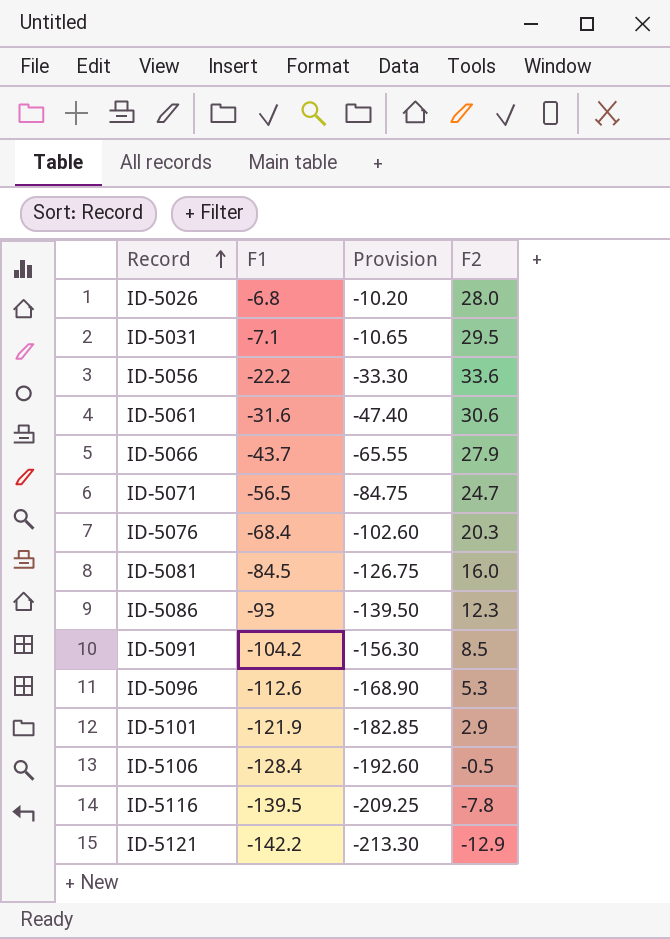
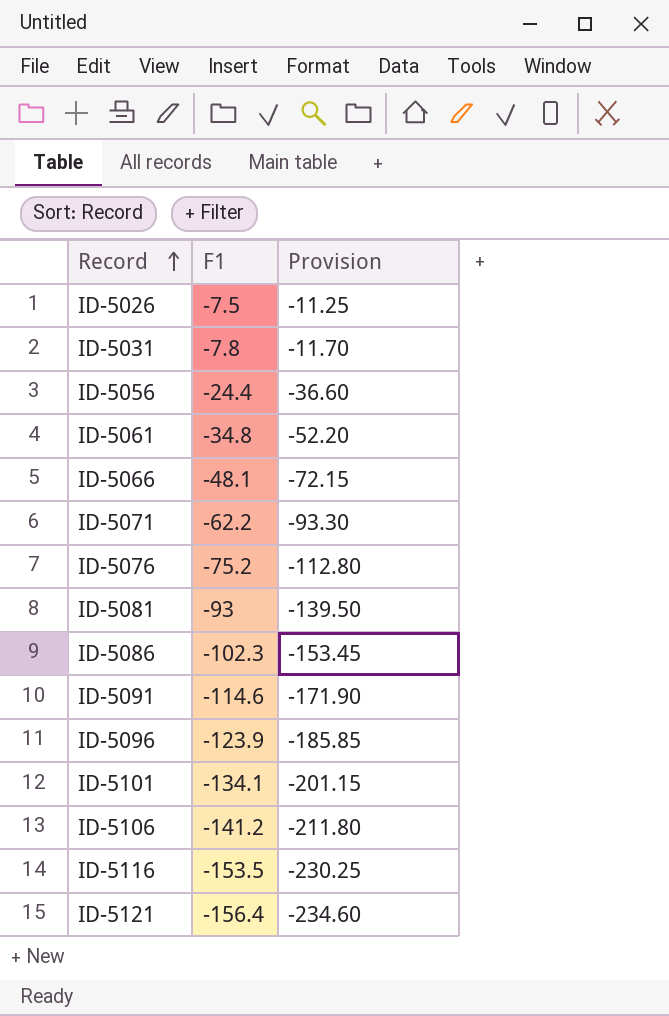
column F2 | position: 4 -> none
ID-5026 | F1: -6.8 -> -7.5
ID-5026 | Provision: -10.20 -> -11.25
ID-5031 | F1: -7.1 -> -7.8
ID-5031 | Provision: -10.65 -> -11.70
ID-5056 | F1: -22.2 -> -24.4
ID-5056 | Provision: -33.30 -> -36.60
ID-5061 | F1: -31.6 -> -34.8
ID-5061 | Provision: -47.40 -> -52.20
ID-5066 | F1: -43.7 -> -48.1
ID-5066 | Provision: -65.55 -> -72.15
ID-5071 | F1: -56.5 -> -62.2
ID-5071 | Provision: -84.75 -> -93.30
ID-5076 | F1: -68.4 -> -75.2
ID-5076 | Provision: -102.60 -> -112.80
ID-5081 | F1: -84.5 -> -93
ID-5081 | Provision: -126.75 -> -139.50
ID-5086 | F1: -93 -> -102.3
ID-5086 | Provision: -139.50 -> -153.45
ID-5091 | F1: -104.2 -> -114.6
ID-5091 | Provision: -156.30 -> -171.90
ID-5096 | F1: -112.6 -> -123.9
ID-5096 | Provision: -168.90 -> -185.85
ID-5101 | F1: -121.9 -> -134.1
ID-5101 | Provision: -182.85 -> -201.15
ID-5106 | F1: -128.4 -> -141.2
ID-5106 | Provision: -192.60 -> -211.80
ID-5116 | F1: -139.5 -> -153.5
ID-5116 | Provision: -209.25 -> -230.25
ID-5121 | F1: -142.2 -> -156.4
ID-5121 | Provision: -213.30 -> -234.60

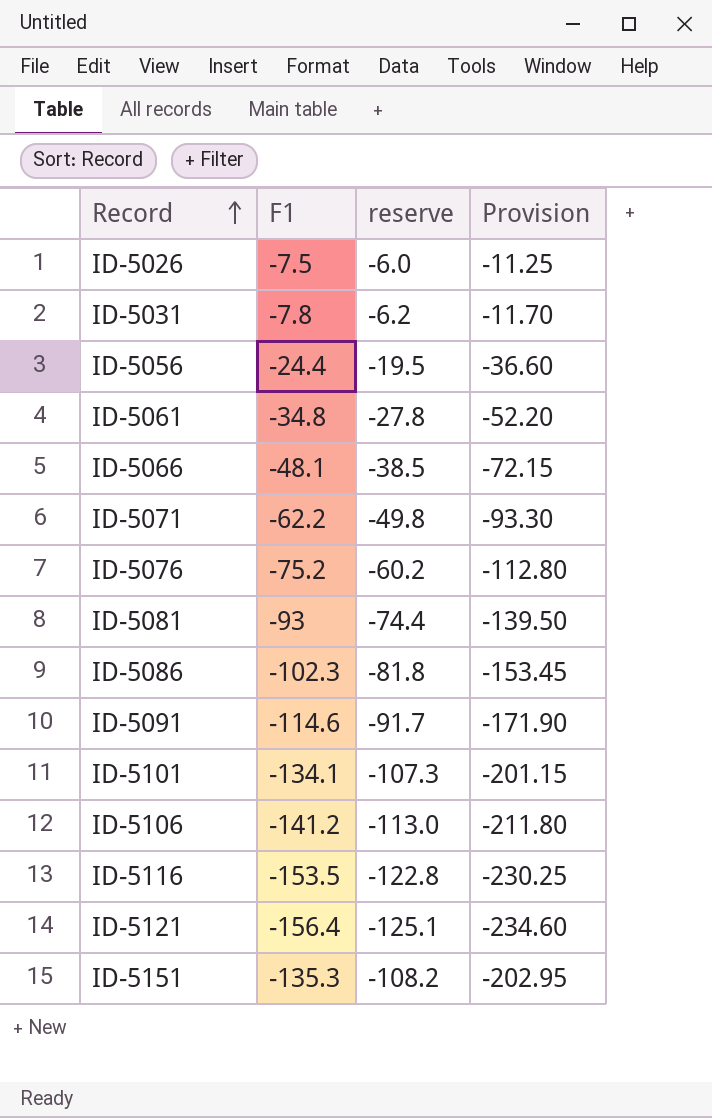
column reserve | formula: none -> [F1] * 0.8
row ID-5096: -123.9 | -185.85 -> none
row ID-5151: none -> -135.3 | -108.2 | -202.95

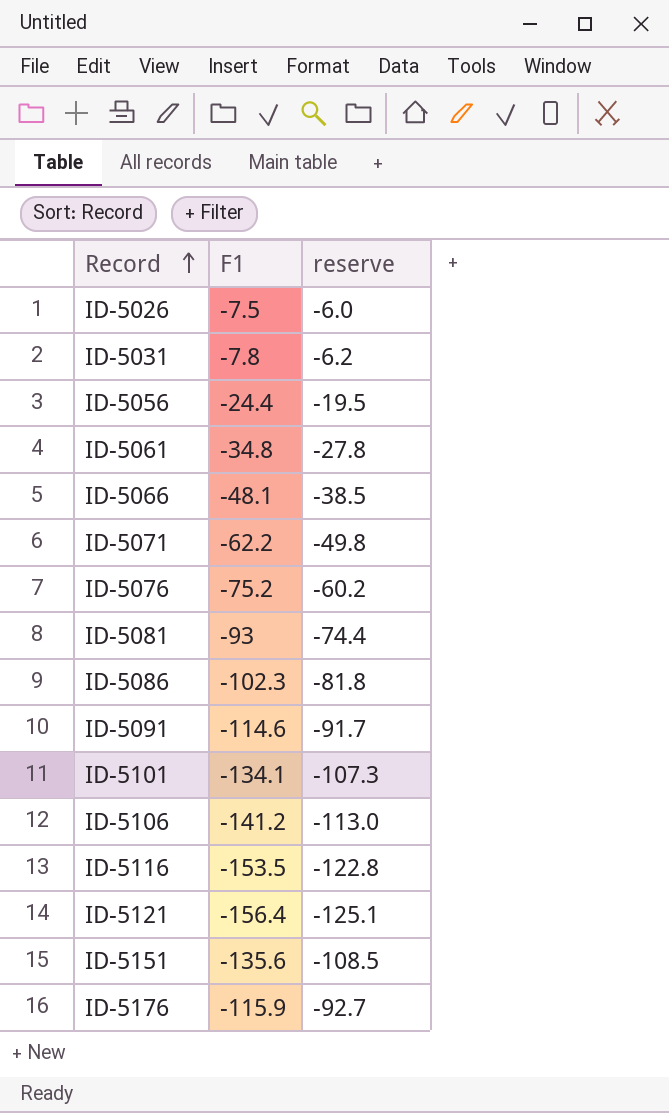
column Provision | formula: [F1] * 1.5 -> none
ID-5151 | F1: -135.3 -> -135.6
ID-5151 | reserve: -108.2 -> -108.5
row ID-5176: none -> -115.9 | -92.7

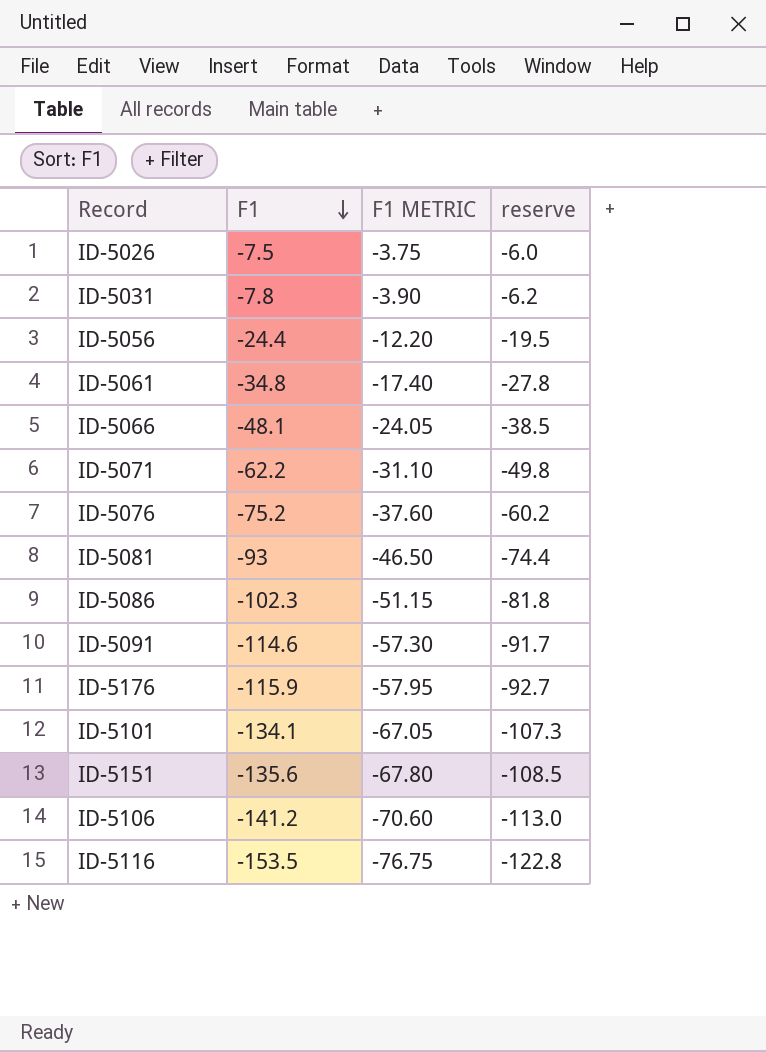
row order: Record ascending -> F1 descending
column F1 METRIC | formula: none -> [F1] * 0.5
row ID-5121: -156.4 | -125.1 -> none

